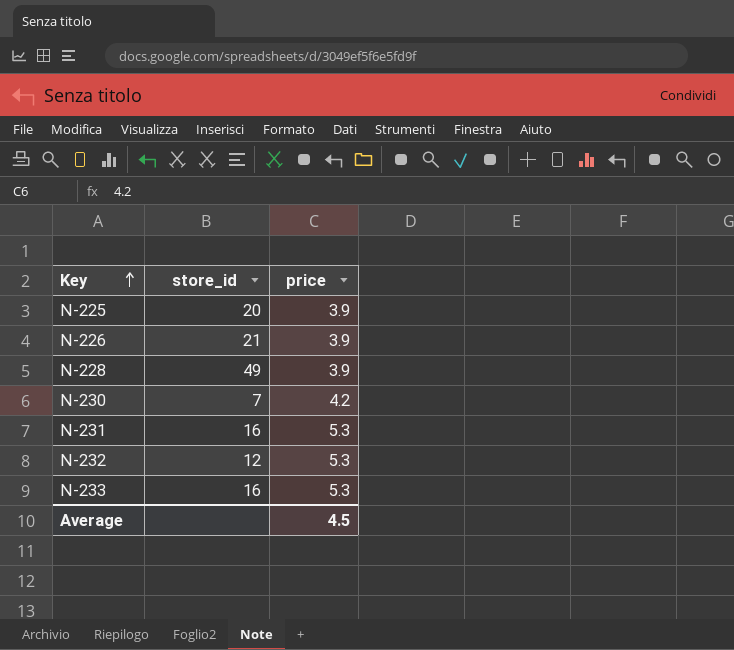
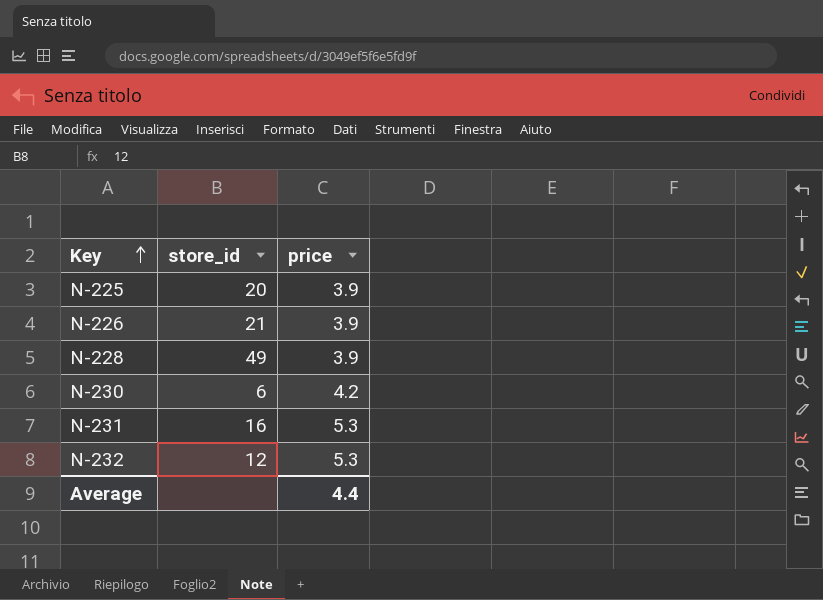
row N-233: 16 | 5.3 -> none
N-230 | store_id: 7 -> 6
Average | price: 4.5 -> 4.4

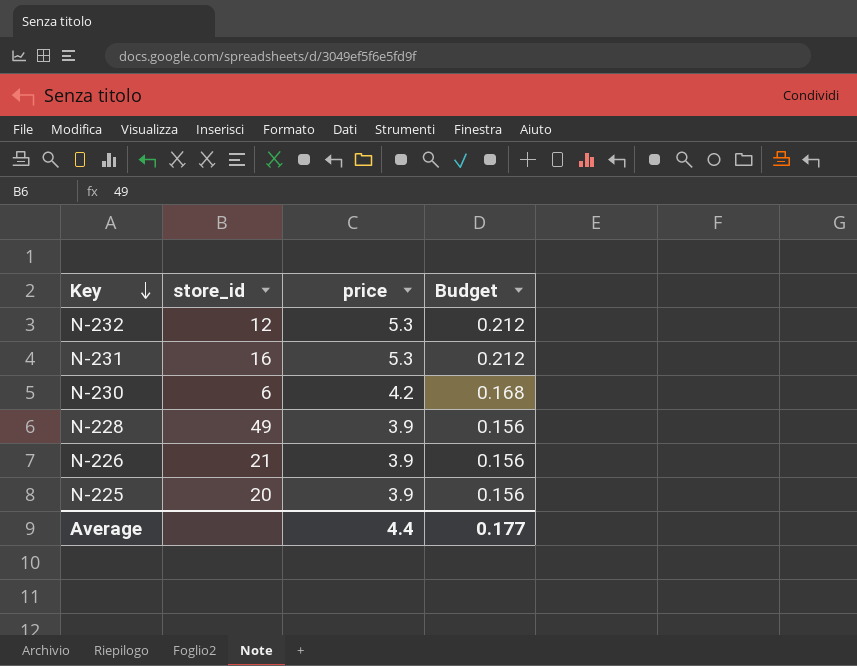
row order: Key ascending -> Key descending
column Budget | formula: none -> [price] * 0.04

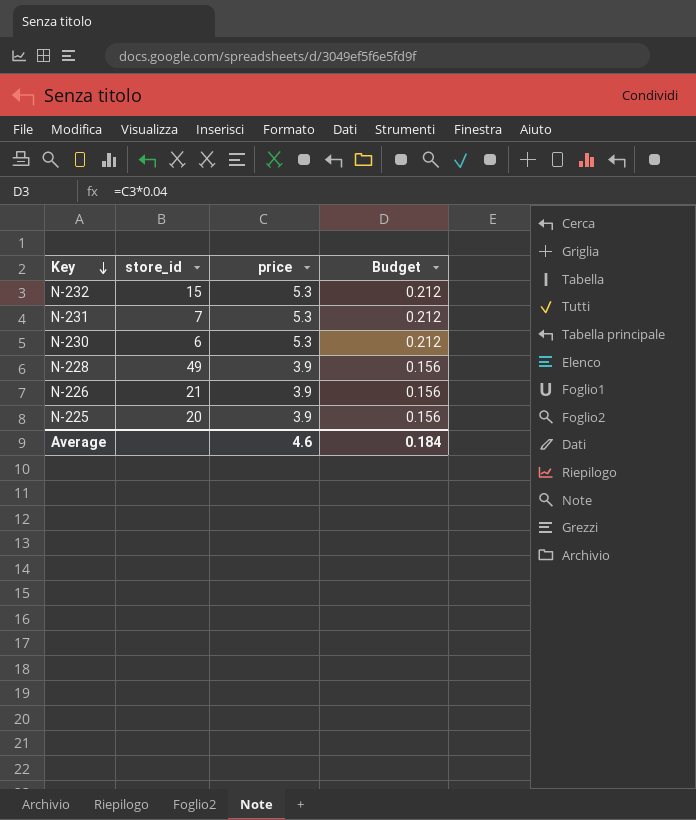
N-232 | store_id: 12 -> 15
N-231 | store_id: 16 -> 7
N-230 | price: 4.2 -> 5.3
N-230 | Budget: 0.168 -> 0.212
Average | price: 4.4 -> 4.6
Average | Budget: 0.177 -> 0.184

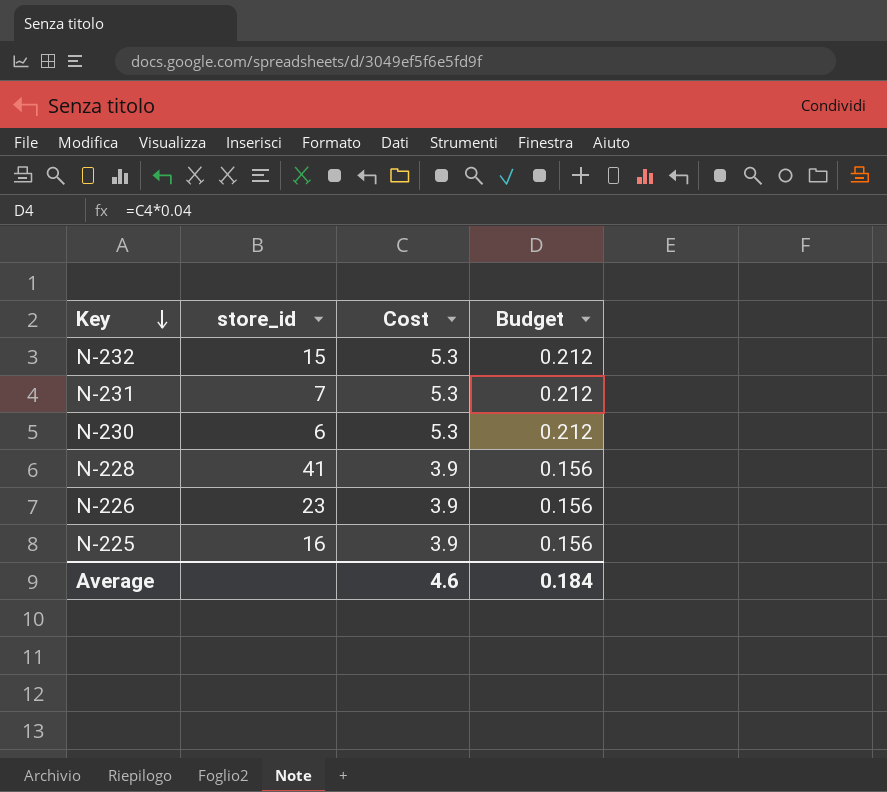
column name: price -> Cost
N-228 | store_id: 49 -> 41
N-226 | store_id: 21 -> 23
N-225 | store_id: 20 -> 16

